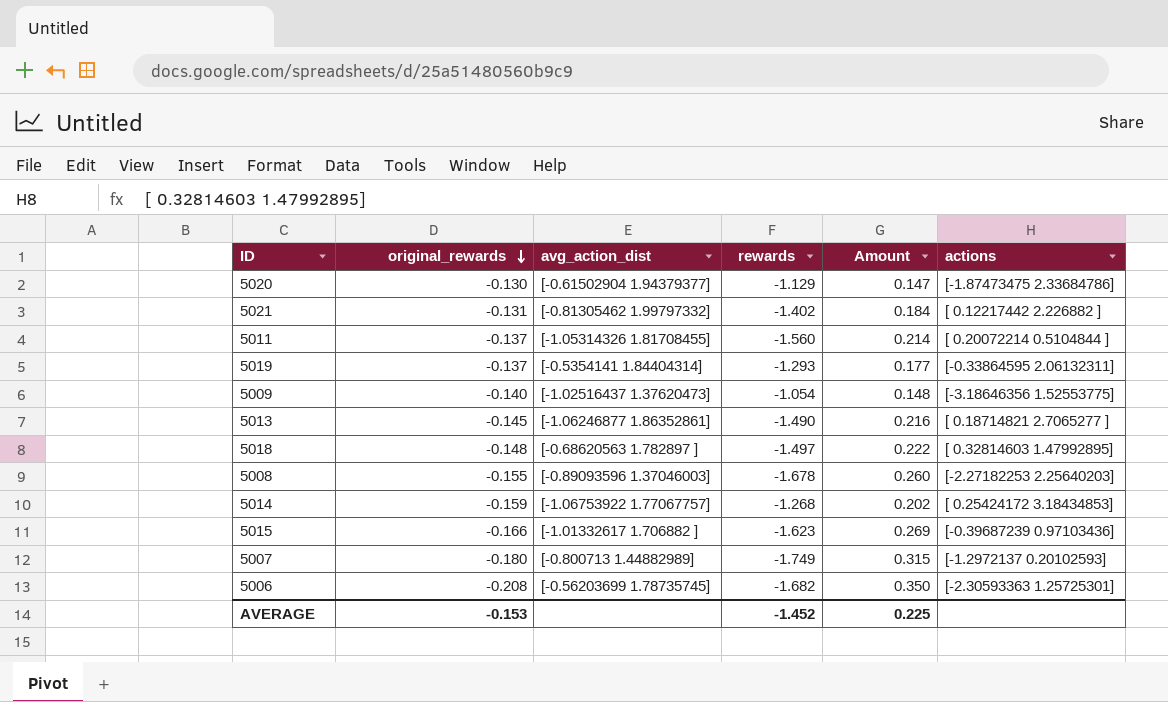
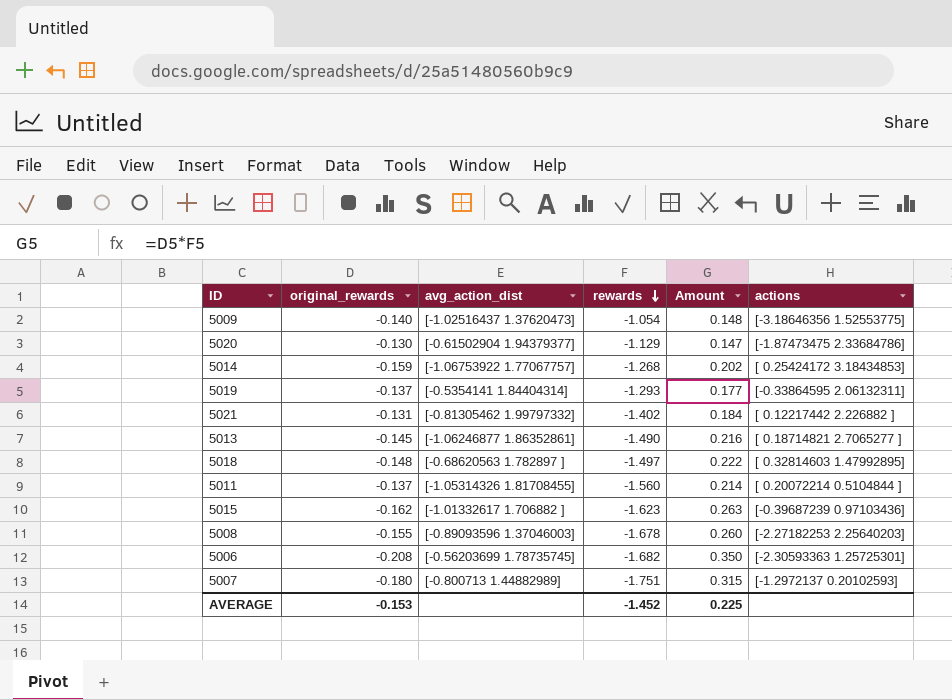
row order: original_rewards descending -> rewards descending
5015 | original_rewards: -0.166 -> -0.162
5015 | Amount: 0.269 -> 0.263
5007 | rewards: -1.749 -> -1.751

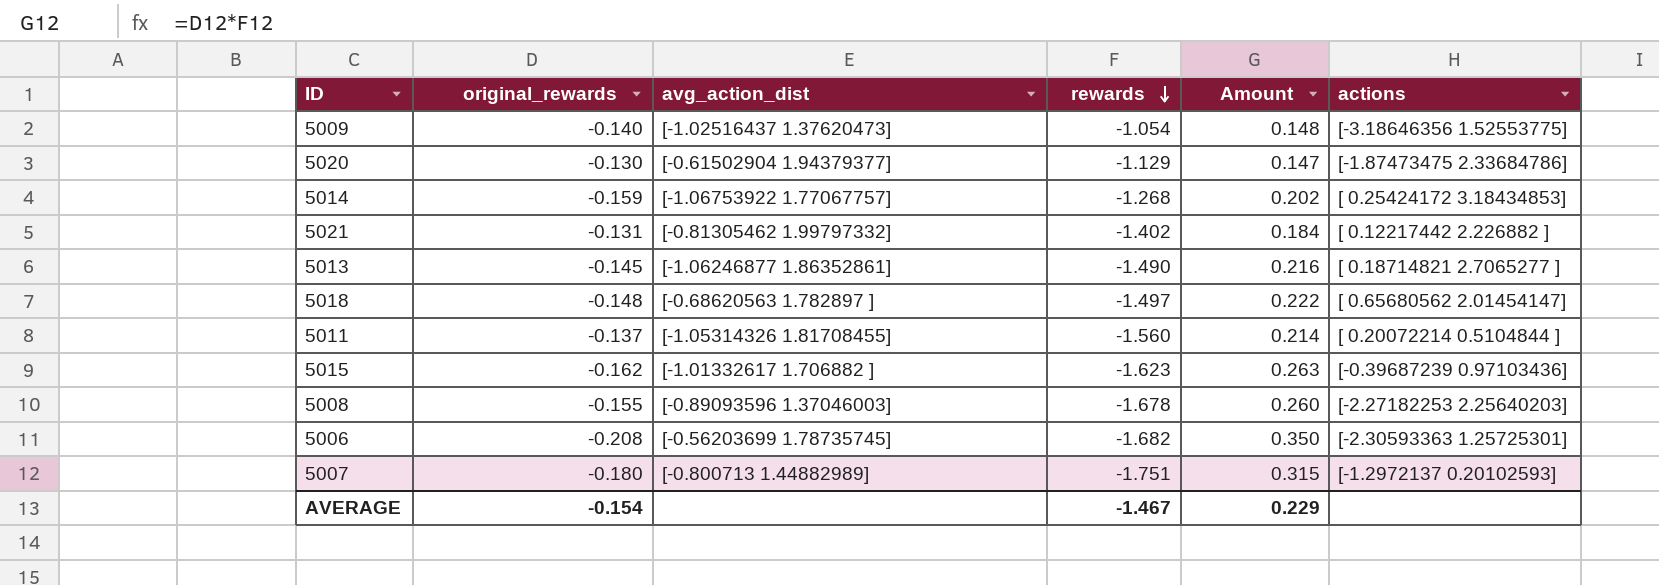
row 5019: -0.137 | [-0.5354141 1.84404314] | -1.293 | 0.177 | [-0.33864595 2.06132311] -> none
5018 | actions: [ 0.32814603 1.47992895] -> [ 0.65680562 2.01454147]
AVERAGE | original_rewards: -0.153 -> -0.154
AVERAGE | rewards: -1.452 -> -1.467
AVERAGE | Amount: 0.225 -> 0.229

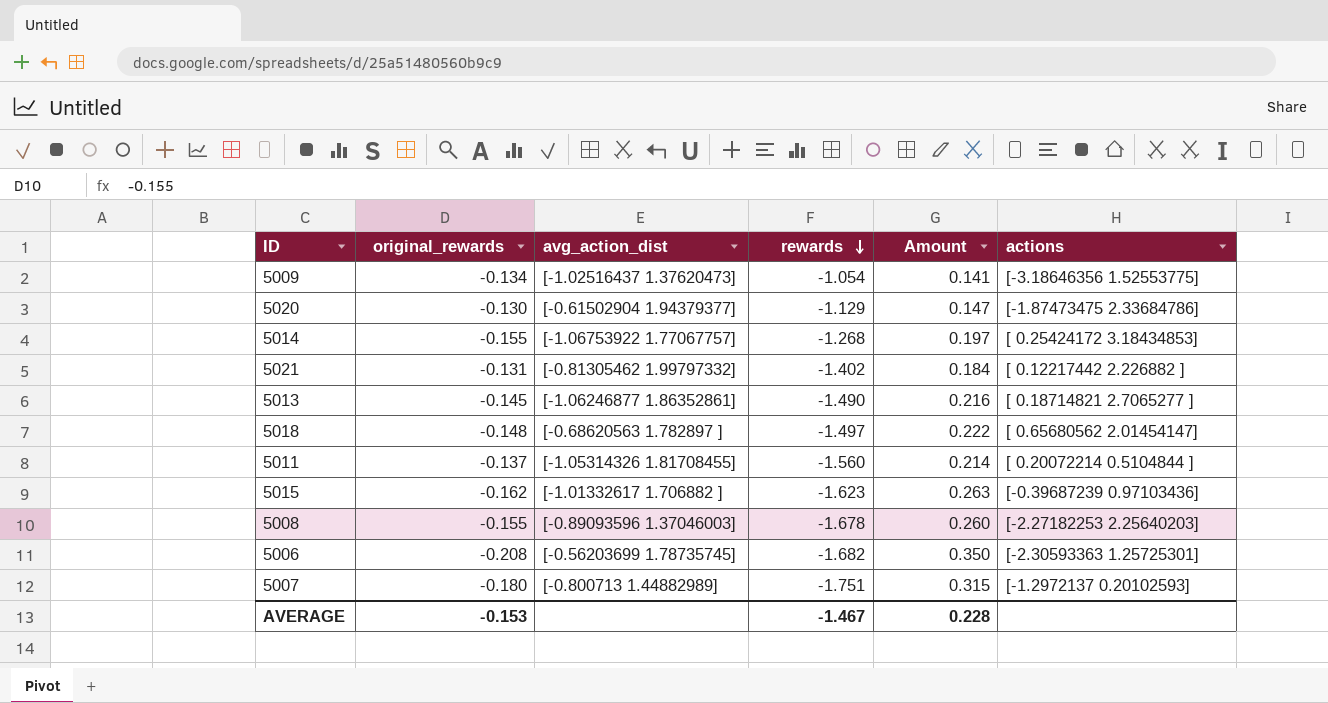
5009 | original_rewards: -0.140 -> -0.134
5009 | Amount: 0.148 -> 0.141
5014 | original_rewards: -0.159 -> -0.155
5014 | Amount: 0.202 -> 0.197
AVERAGE | original_rewards: -0.154 -> -0.153
AVERAGE | Amount: 0.229 -> 0.228

